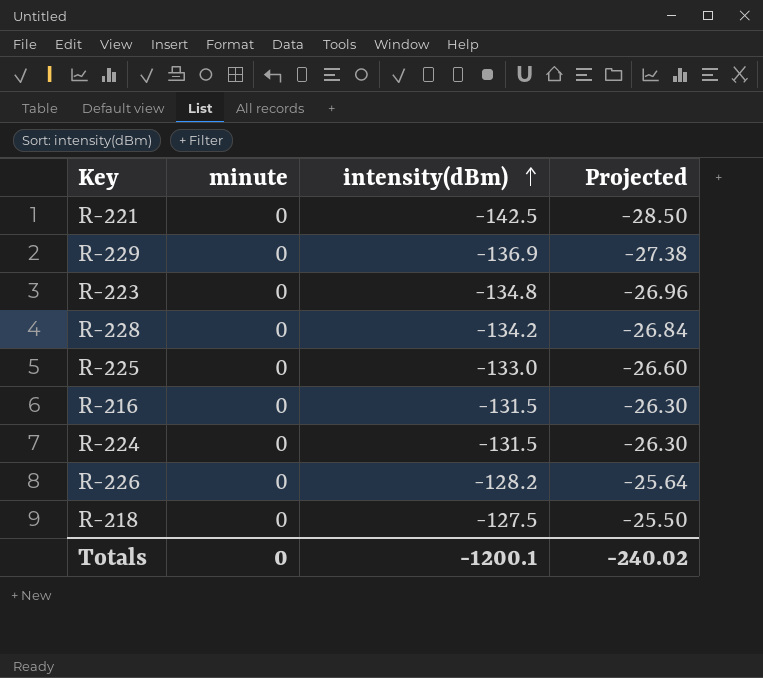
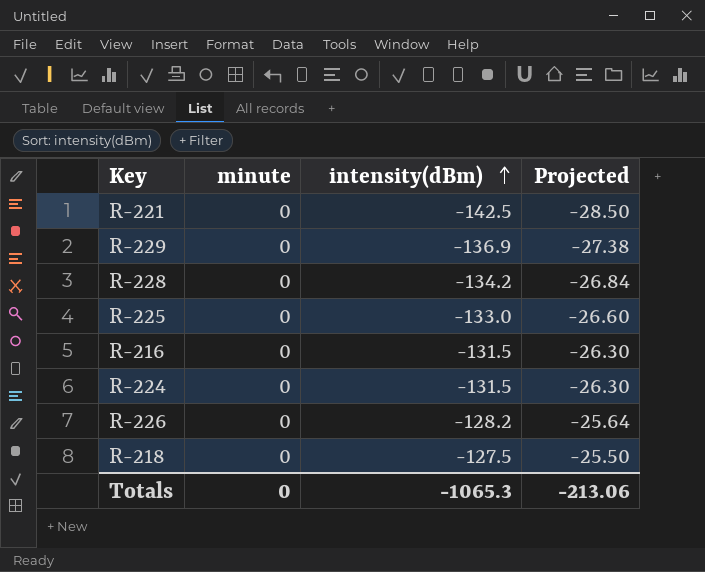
row R-223: 0 | -134.8 | -26.96 -> none
Totals | intensity(dBm): -1200.1 -> -1065.3
Totals | Projected: -240.02 -> -213.06

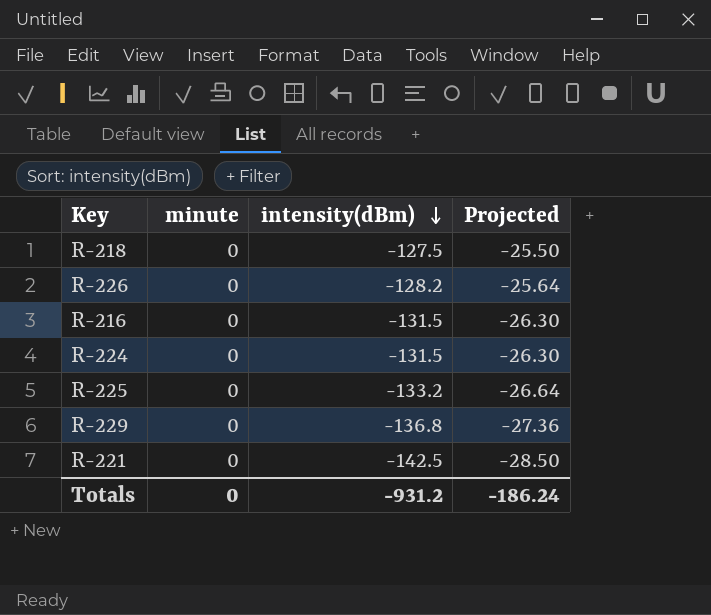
row order: intensity(dBm) ascending -> intensity(dBm) descending
row R-228: 0 | -134.2 | -26.84 -> none
R-225 | intensity(dBm): -133.0 -> -133.2
R-225 | Projected: -26.60 -> -26.64
R-229 | intensity(dBm): -136.9 -> -136.8
R-229 | Projected: -27.38 -> -27.36
Totals | intensity(dBm): -1065.3 -> -931.2
Totals | Projected: -213.06 -> -186.24

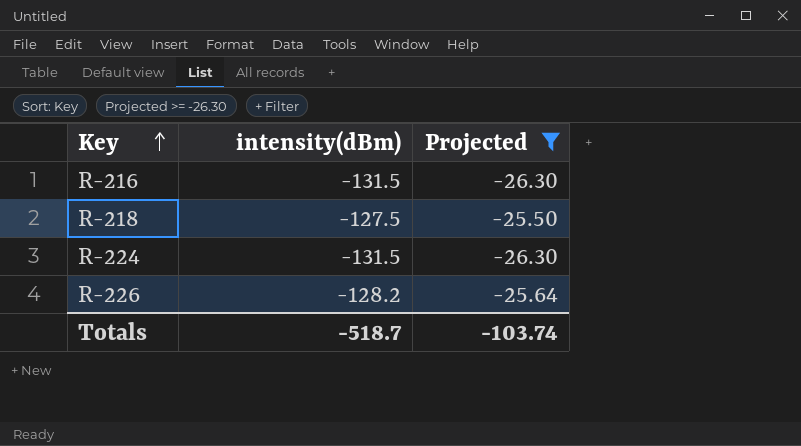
filter: none -> Projected >= -26.30
row order: intensity(dBm) descending -> Key ascending
column minute | position: 2 -> none
Totals | intensity(dBm): -931.2 -> -518.7
Totals | Projected: -186.24 -> -103.74

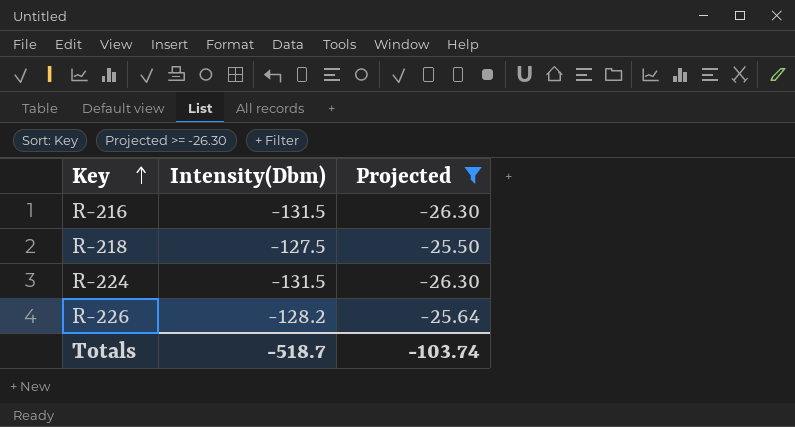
column name: intensity(dBm) -> Intensity(Dbm)

